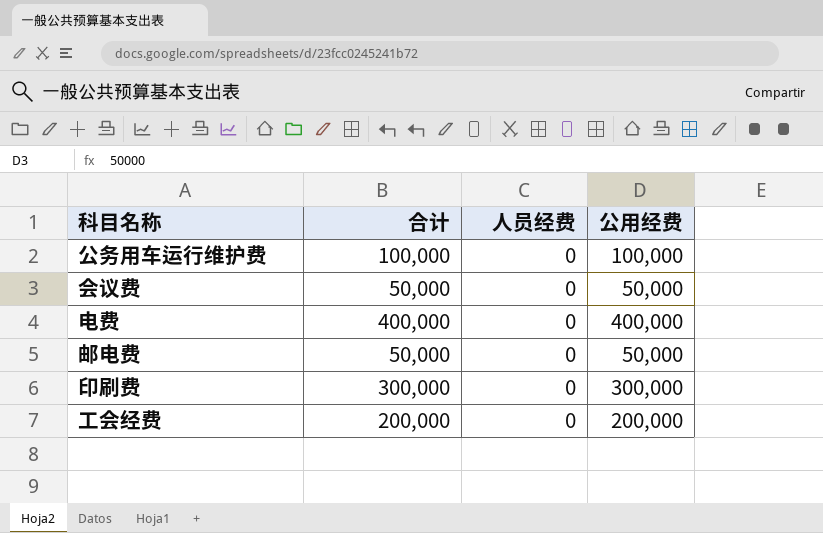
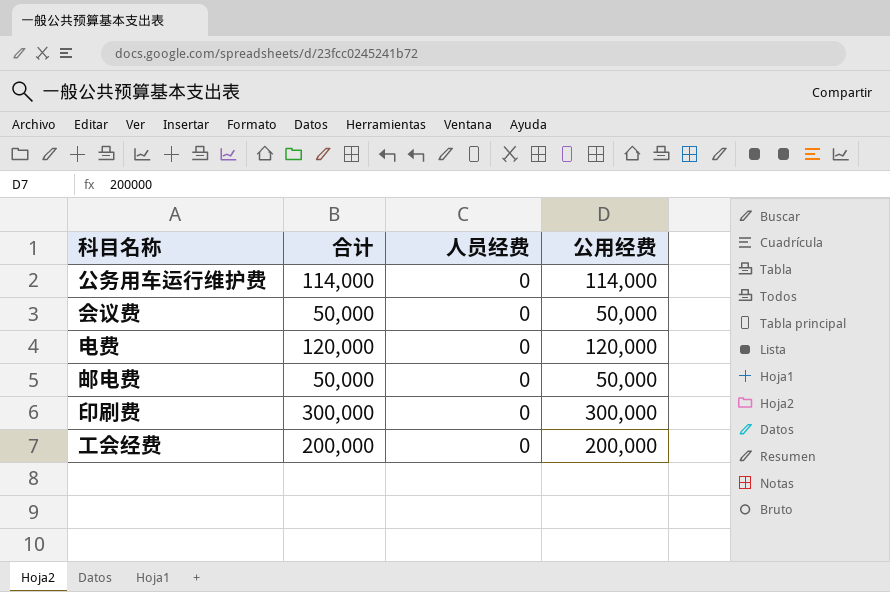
公务用车运行维护费 | 合计: 100,000 -> 114,000
公务用车运行维护费 | 公用经费: 100,000 -> 114,000
电费 | 合计: 400,000 -> 120,000
电费 | 公用经费: 400,000 -> 120,000

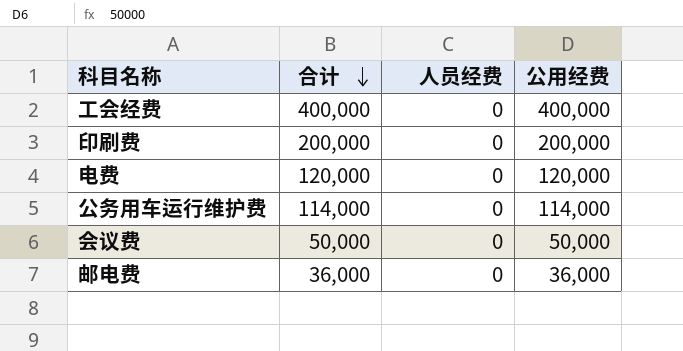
row order: none -> 合计 descending
工会经费 | 合计: 200,000 -> 400,000
工会经费 | 公用经费: 200,000 -> 400,000
印刷费 | 合计: 300,000 -> 200,000
印刷费 | 公用经费: 300,000 -> 200,000
邮电费 | 合计: 50,000 -> 36,000
邮电费 | 公用经费: 50,000 -> 36,000

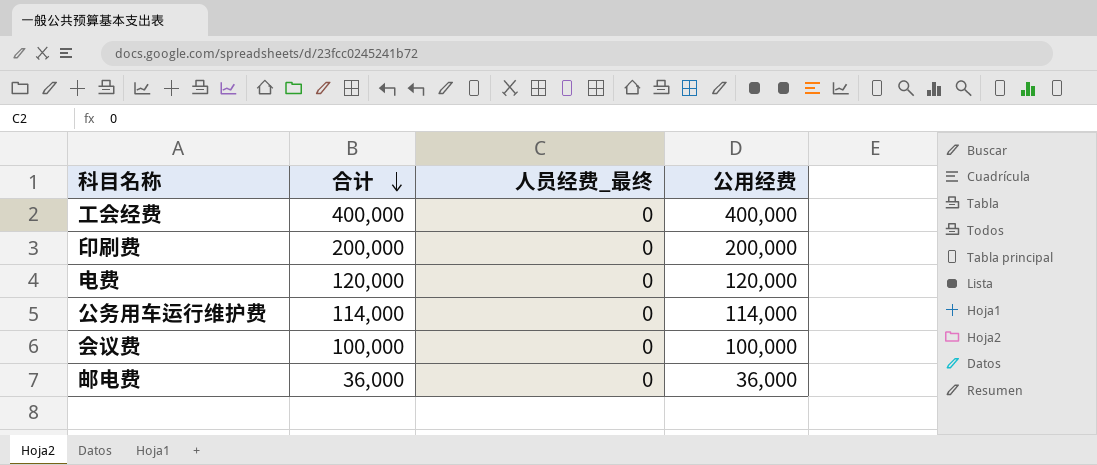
column name: 人员经费 -> 人员经费_最终
会议费 | 合计: 50,000 -> 100,000
会议费 | 公用经费: 50,000 -> 100,000

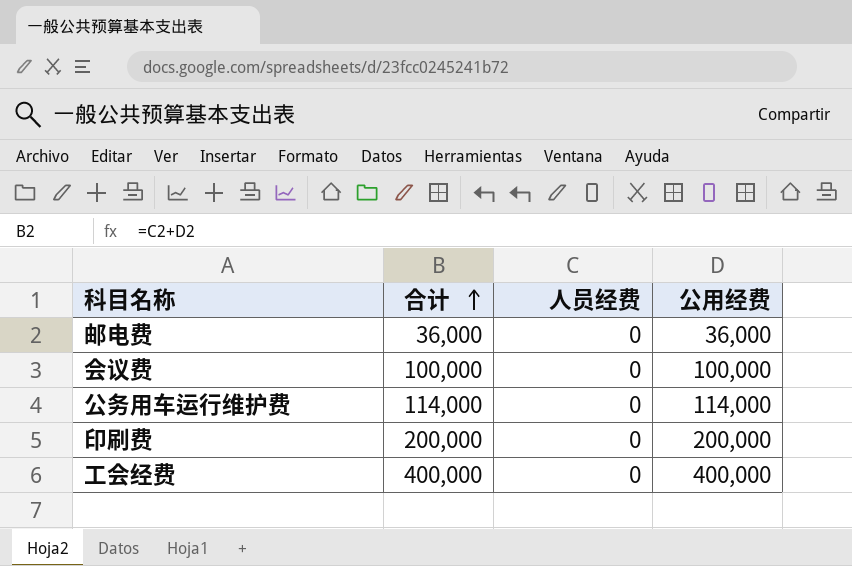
row order: 合计 descending -> 合计 ascending
column name: 人员经费_最终 -> 人员经费
row 电费: 120,000 | 0 | 120,000 -> none

